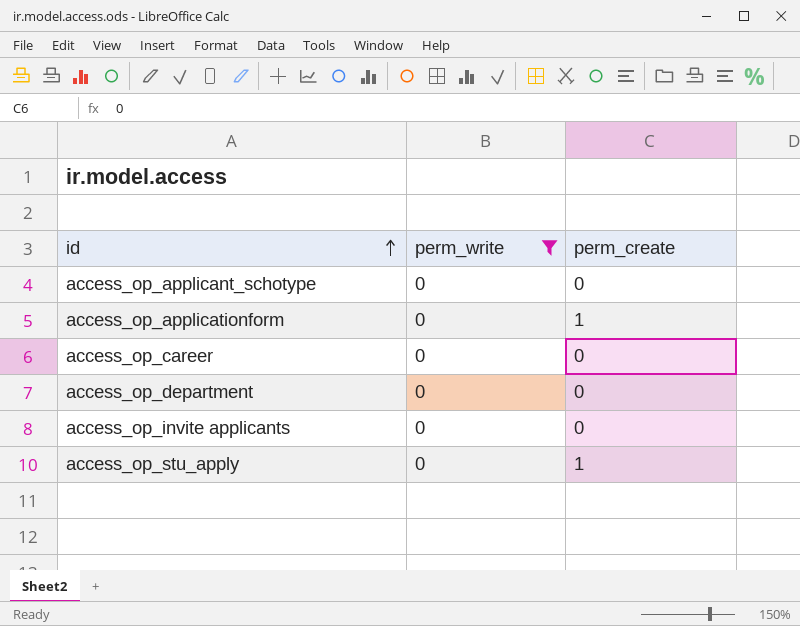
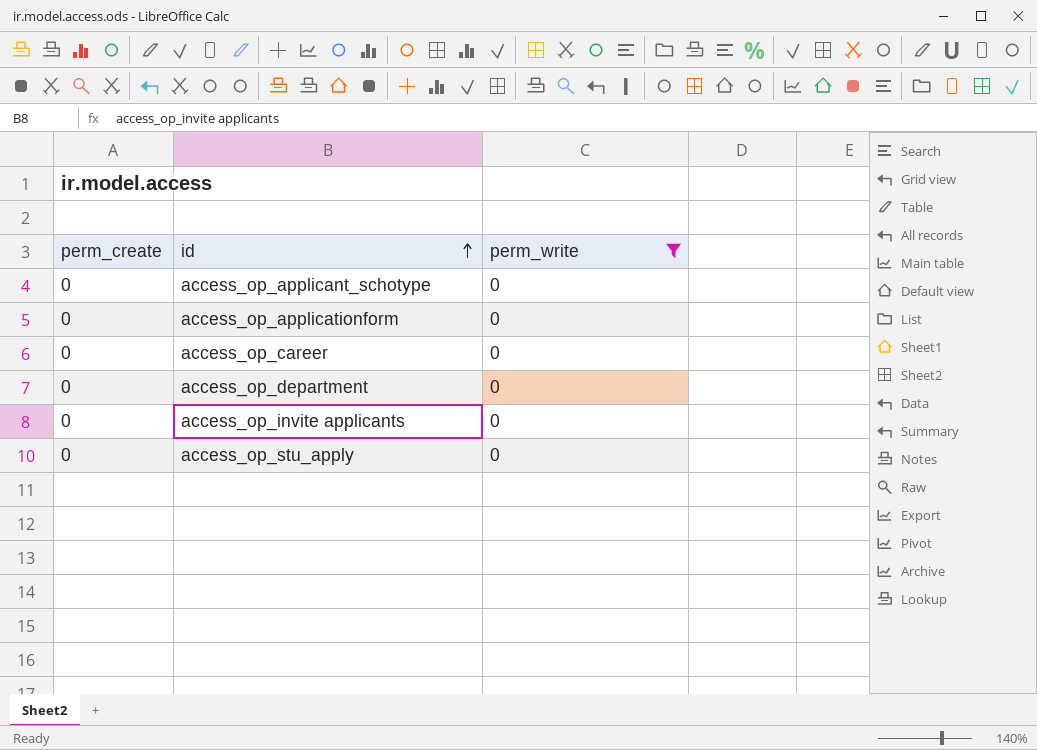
column perm_create | position: 3 -> 1
access_op_applicationform | perm_create: 1 -> 0
access_op_stu_apply | perm_create: 1 -> 0

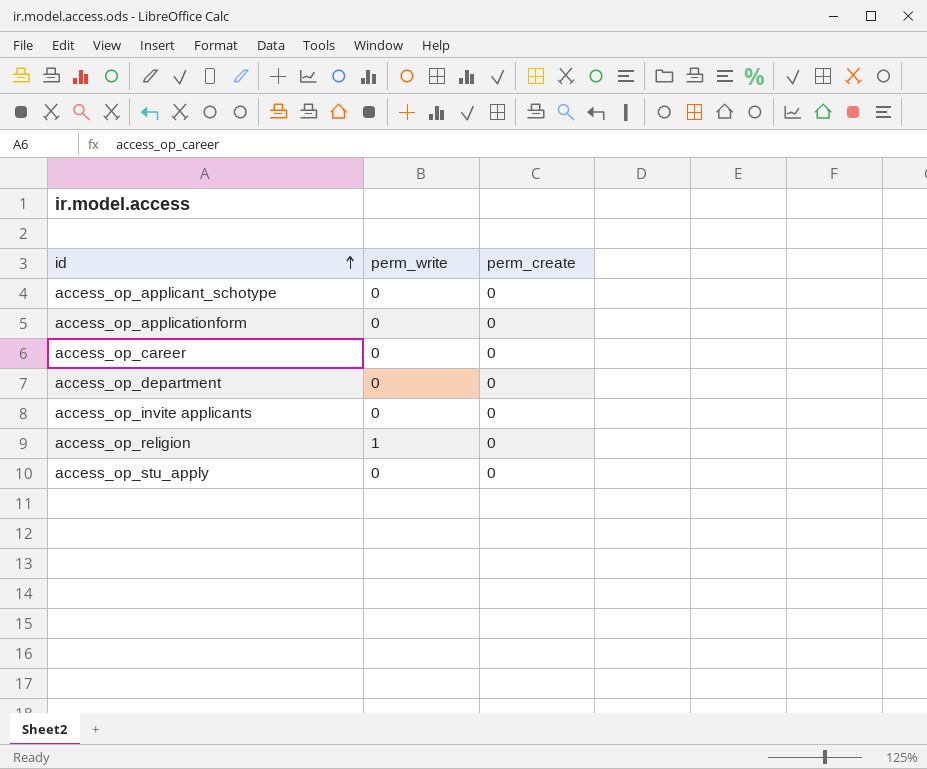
filter: perm_write = 0 -> none
column perm_create | position: 1 -> 3

